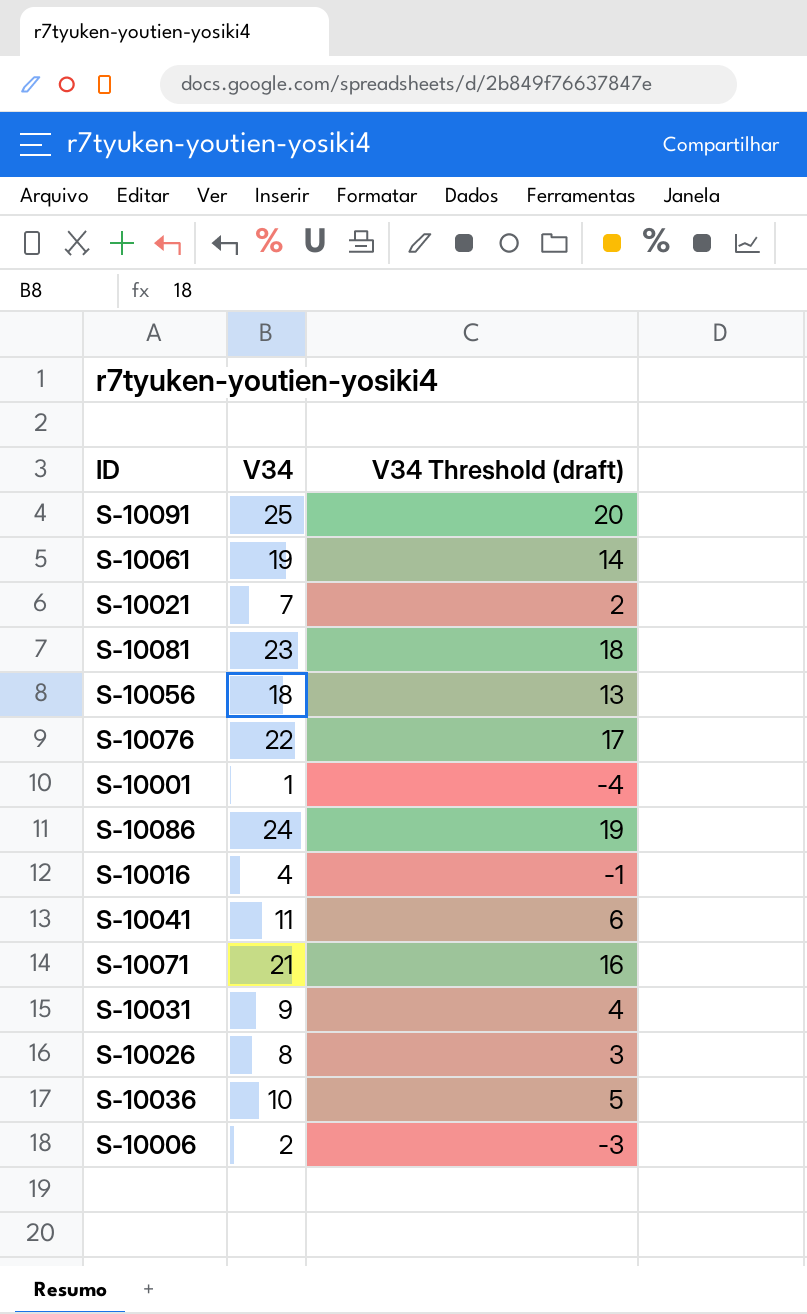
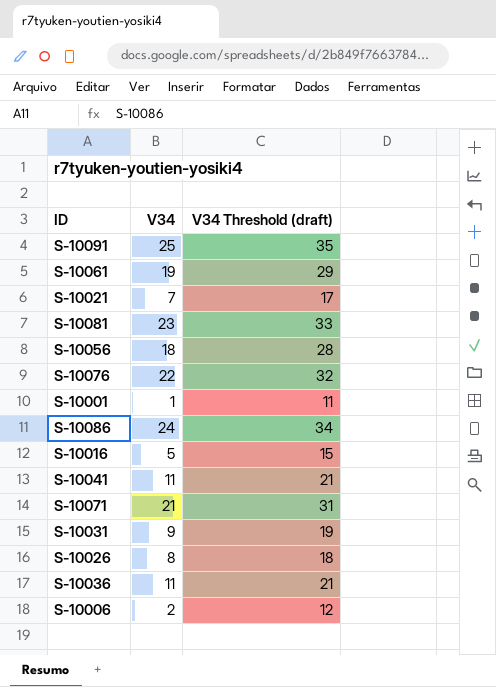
column V34 Threshold (draft) | formula: [V34] - 5 -> [V34] + 10
S-10016 | V34: 4 -> 5
S-10036 | V34: 10 -> 11

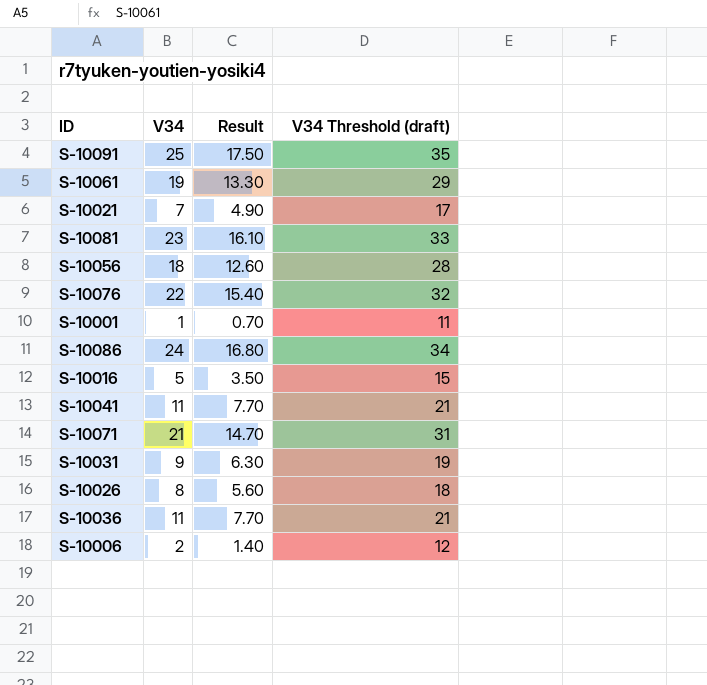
column Result | formula: none -> [V34] * 0.7

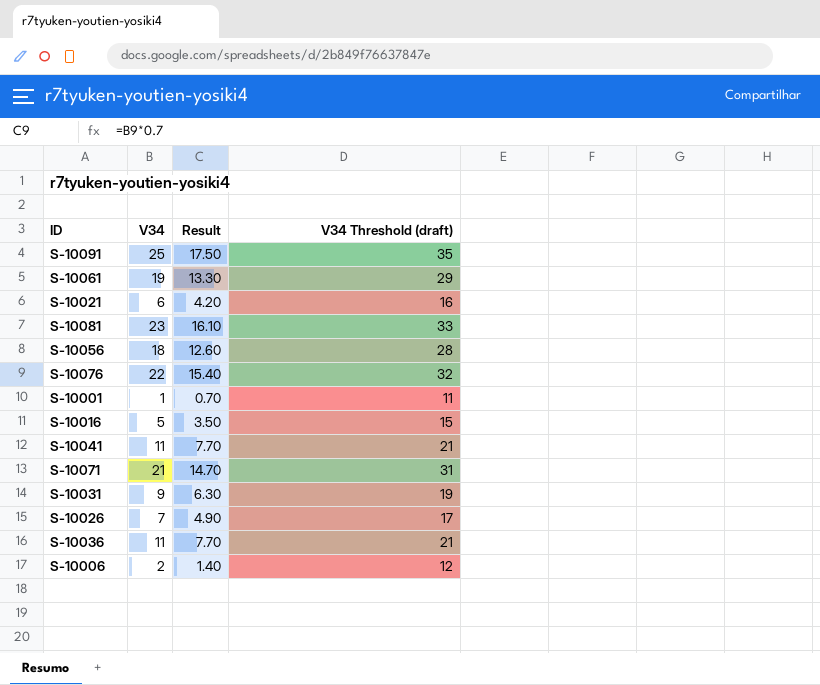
row S-10086: 24 | 16.80 | 34 -> none
S-10021 | V34: 7 -> 6
S-10021 | Result: 4.90 -> 4.20
S-10021 | V34 Threshold (draft): 17 -> 16
S-10026 | V34: 8 -> 7
S-10026 | Result: 5.60 -> 4.90
S-10026 | V34 Threshold (draft): 18 -> 17

